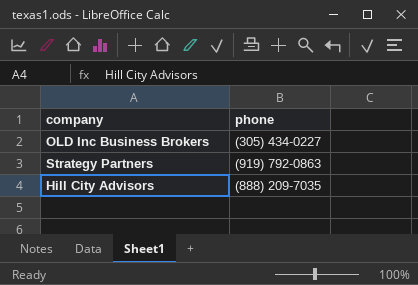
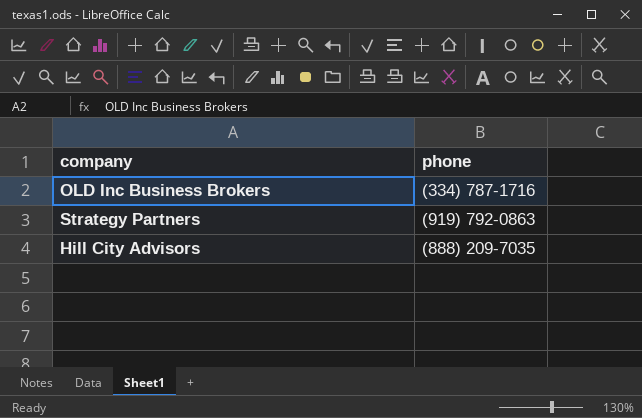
OLD Inc Business Brokers | phone: (305) 434-0227 -> (334) 787-1716

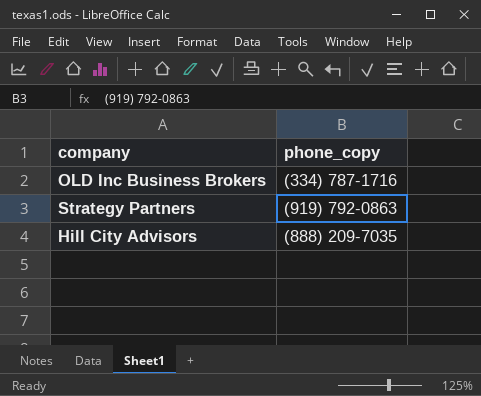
column name: phone -> phone_copy

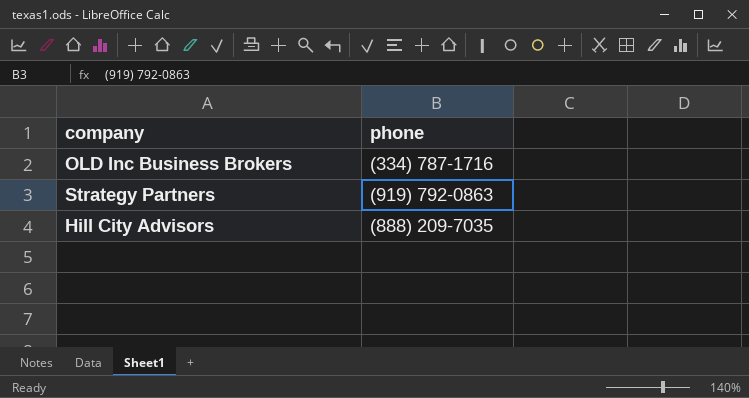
column name: phone_copy -> phone

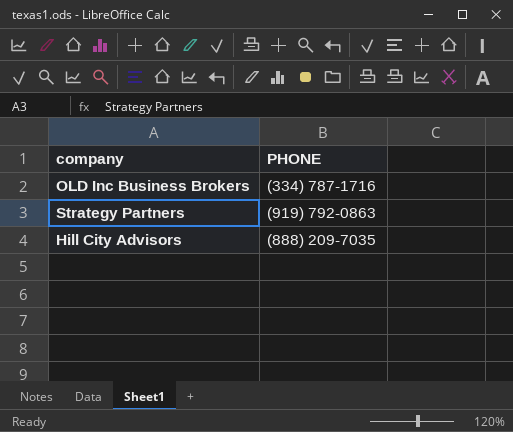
column name: phone -> PHONE

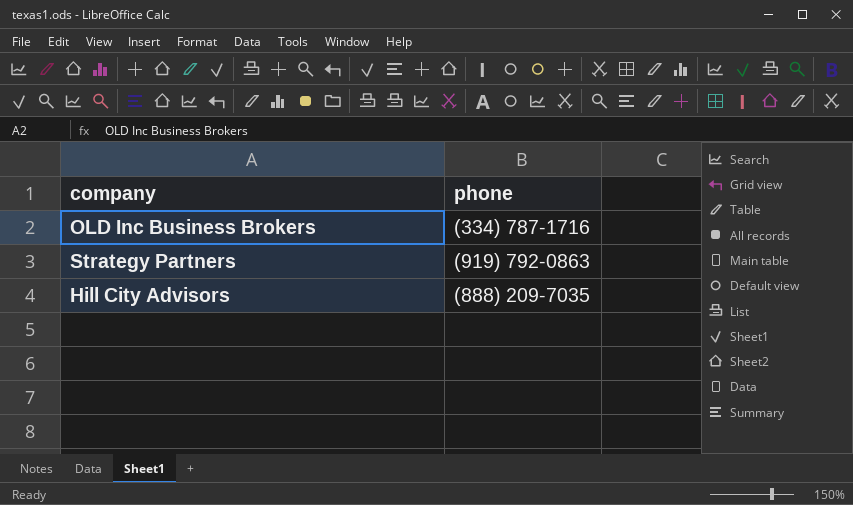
column name: PHONE -> phone

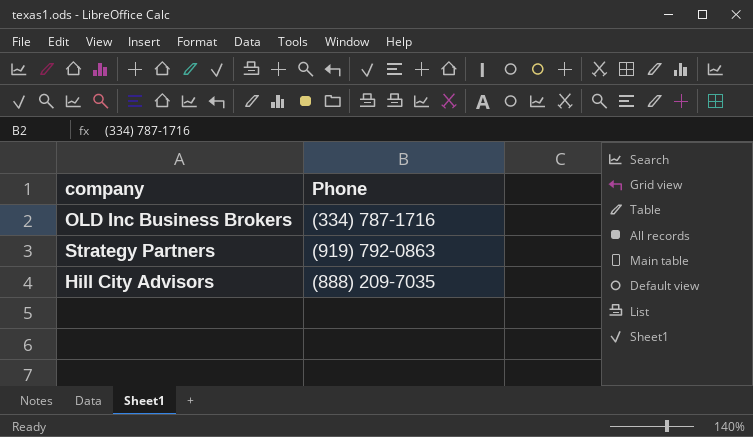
column name: phone -> Phone

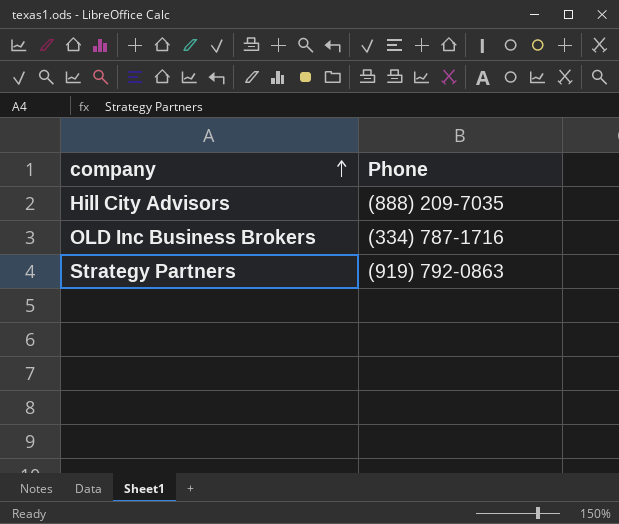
row order: none -> company ascending

